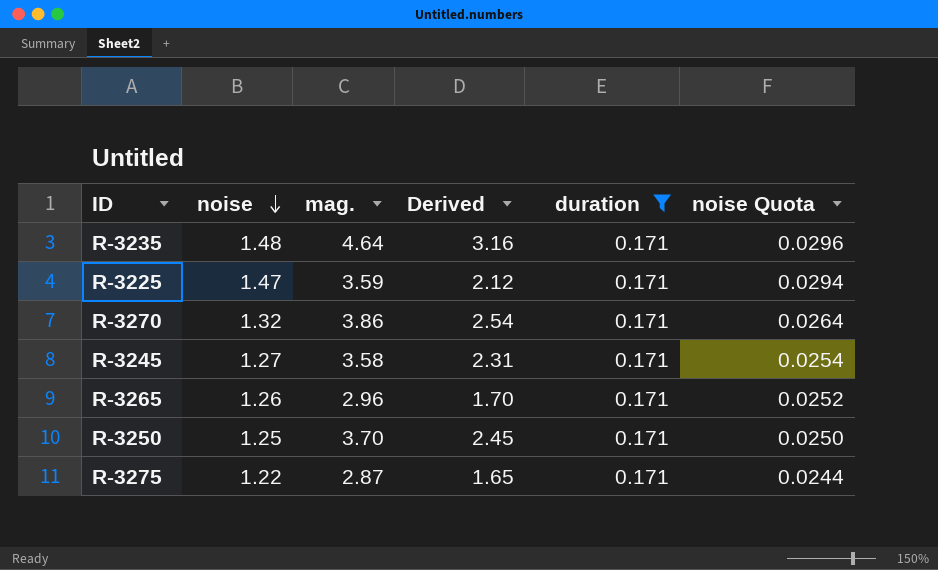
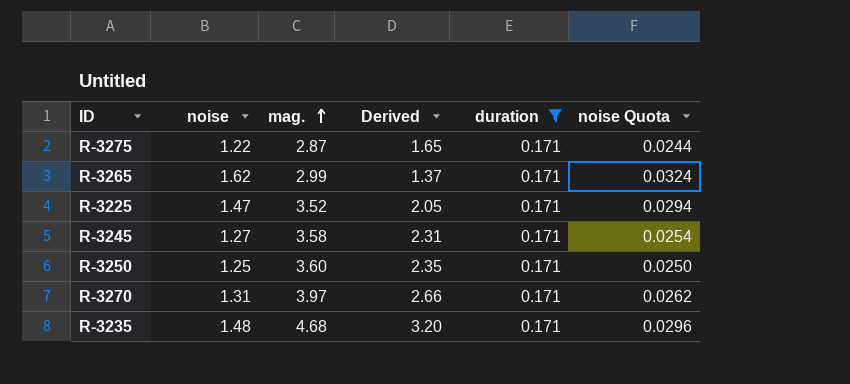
row order: noise descending -> mag. ascending
R-3265 | noise: 1.26 -> 1.62
R-3265 | mag.: 2.96 -> 2.99
R-3265 | Derived: 1.70 -> 1.37
R-3265 | noise Quota: 0.0252 -> 0.0324
R-3225 | mag.: 3.59 -> 3.52
R-3225 | Derived: 2.12 -> 2.05
R-3250 | mag.: 3.70 -> 3.60
R-3250 | Derived: 2.45 -> 2.35
R-3270 | noise: 1.32 -> 1.31
R-3270 | mag.: 3.86 -> 3.97
R-3270 | Derived: 2.54 -> 2.66
R-3270 | noise Quota: 0.0264 -> 0.0262
R-3235 | mag.: 4.64 -> 4.68
R-3235 | Derived: 3.16 -> 3.20

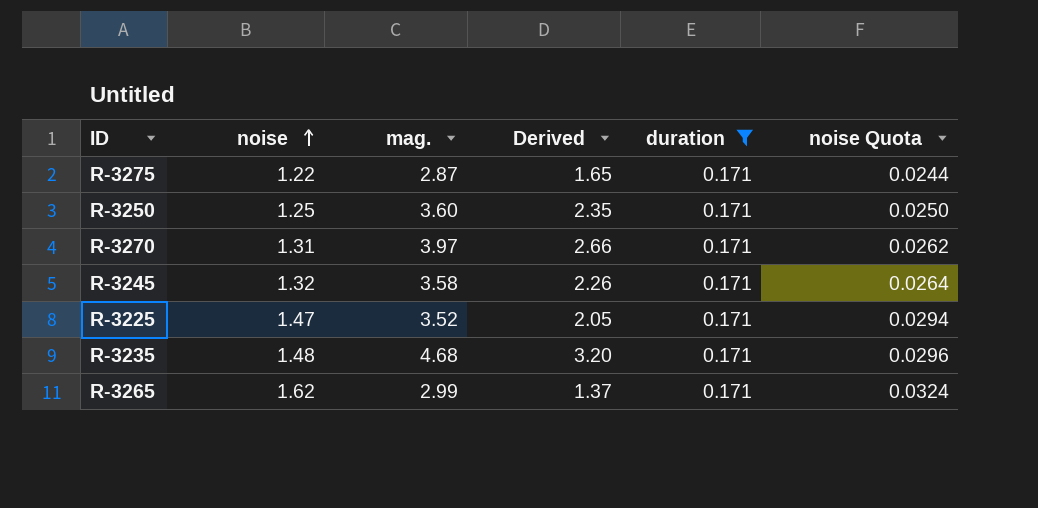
row order: mag. ascending -> noise ascending
R-3245 | noise: 1.27 -> 1.32
R-3245 | Derived: 2.31 -> 2.26
R-3245 | noise Quota: 0.0254 -> 0.0264

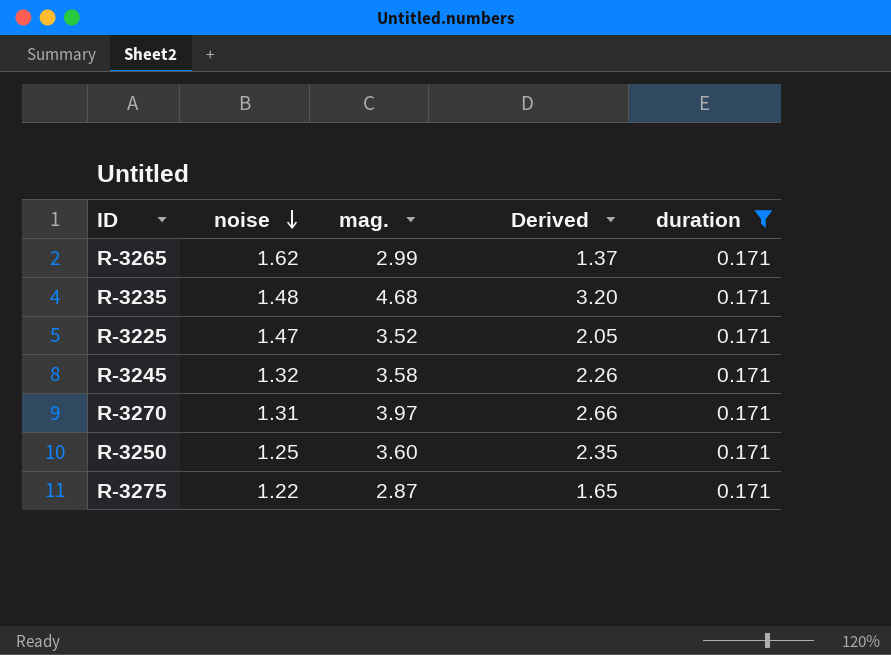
row order: noise ascending -> noise descending
column noise Quota | formula: [noise] * 0.02 -> none

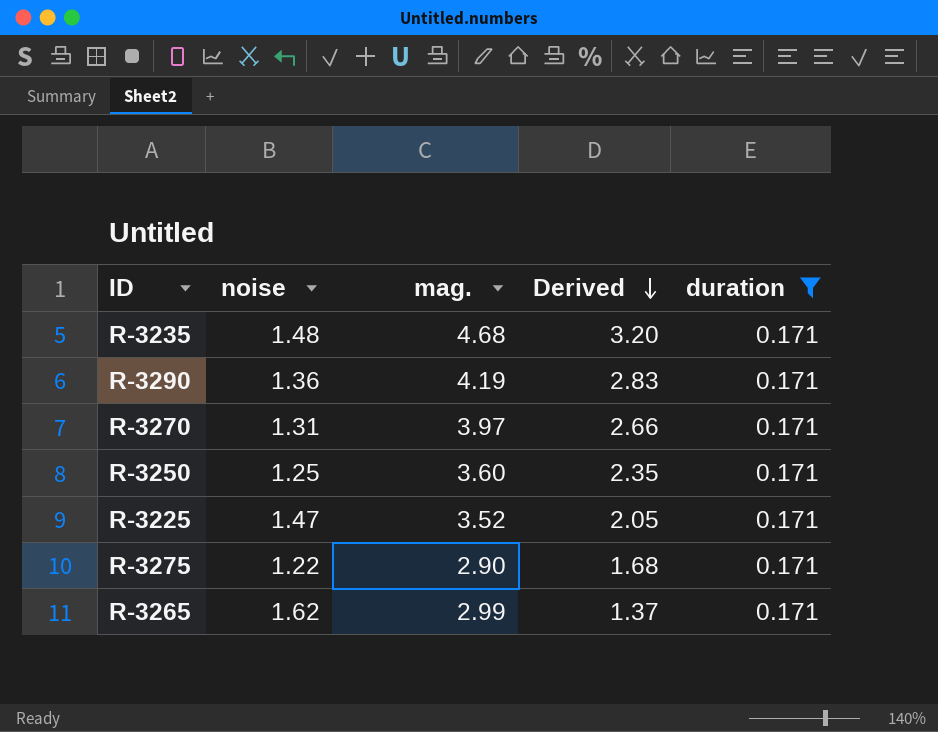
row order: noise descending -> Derived descending
row R-3245: 1.32 | 3.58 | 2.26 | 0.171 -> none
row R-3290: none -> 1.36 | 4.19 | 2.83 | 0.171
R-3275 | mag.: 2.87 -> 2.90
R-3275 | Derived: 1.65 -> 1.68

